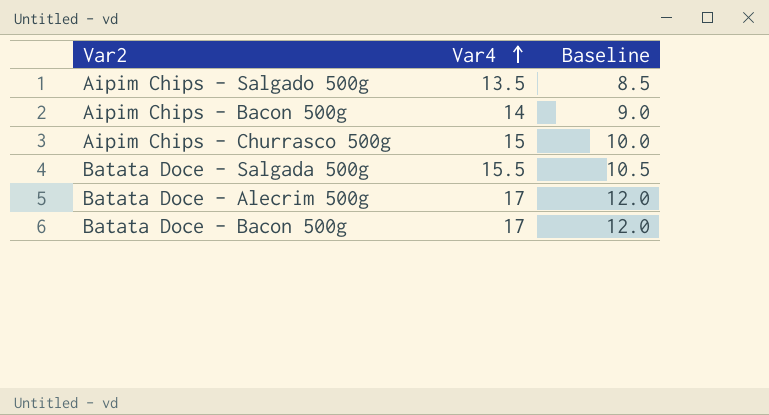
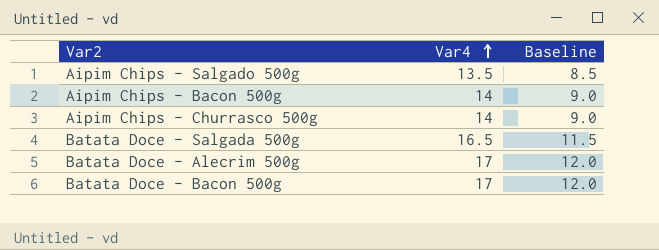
Aipim Chips - Churrasco 500g | Var4: 15 -> 14
Aipim Chips - Churrasco 500g | Baseline: 10.0 -> 9.0
Batata Doce - Salgada 500g | Var4: 15.5 -> 16.5
Batata Doce - Salgada 500g | Baseline: 10.5 -> 11.5

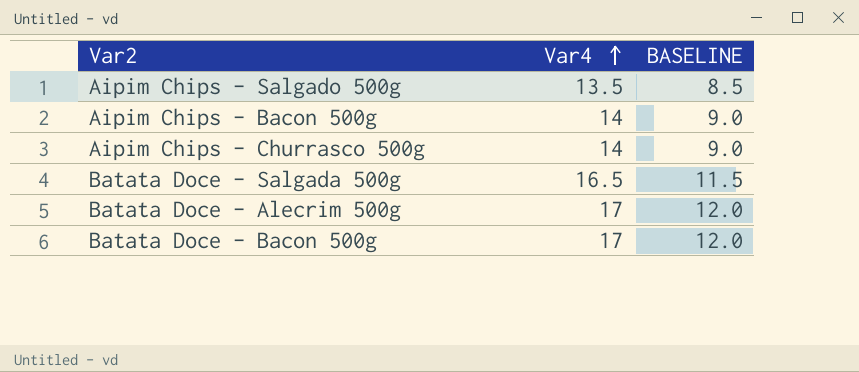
column name: Baseline -> BASELINE

